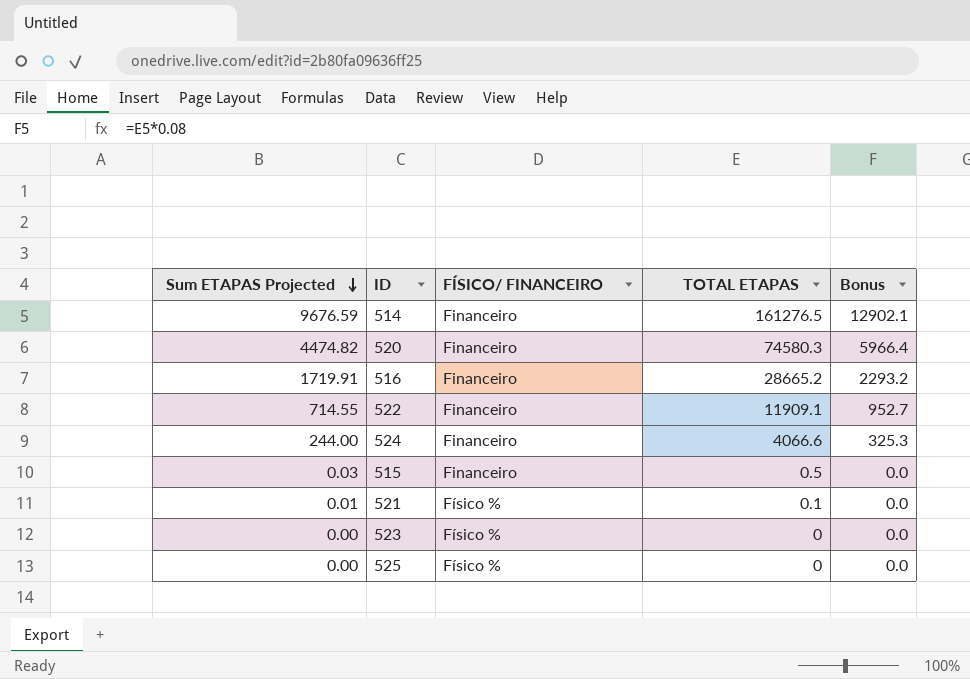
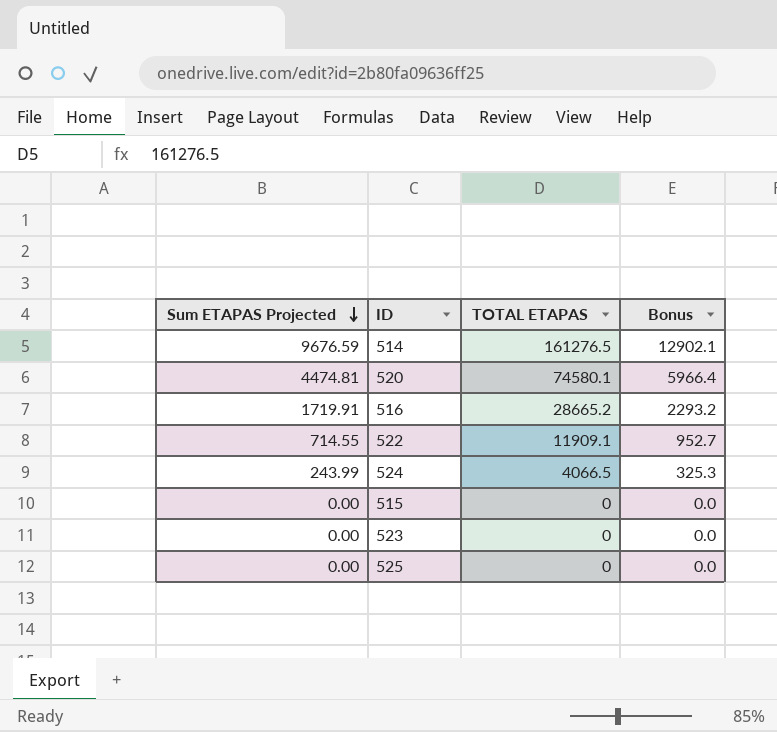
column FÍSICO/ FINANCEIRO | position: 3 -> none
row 521: 0.01 | Físico % | 0.1 | 0.0 -> none
520 | Sum ETAPAS Projected: 4474.82 -> 4474.81
520 | TOTAL ETAPAS: 74580.3 -> 74580.1
524 | Sum ETAPAS Projected: 244.00 -> 243.99
524 | TOTAL ETAPAS: 4066.6 -> 4066.5
515 | Sum ETAPAS Projected: 0.03 -> 0.00
515 | TOTAL ETAPAS: 0.5 -> 0

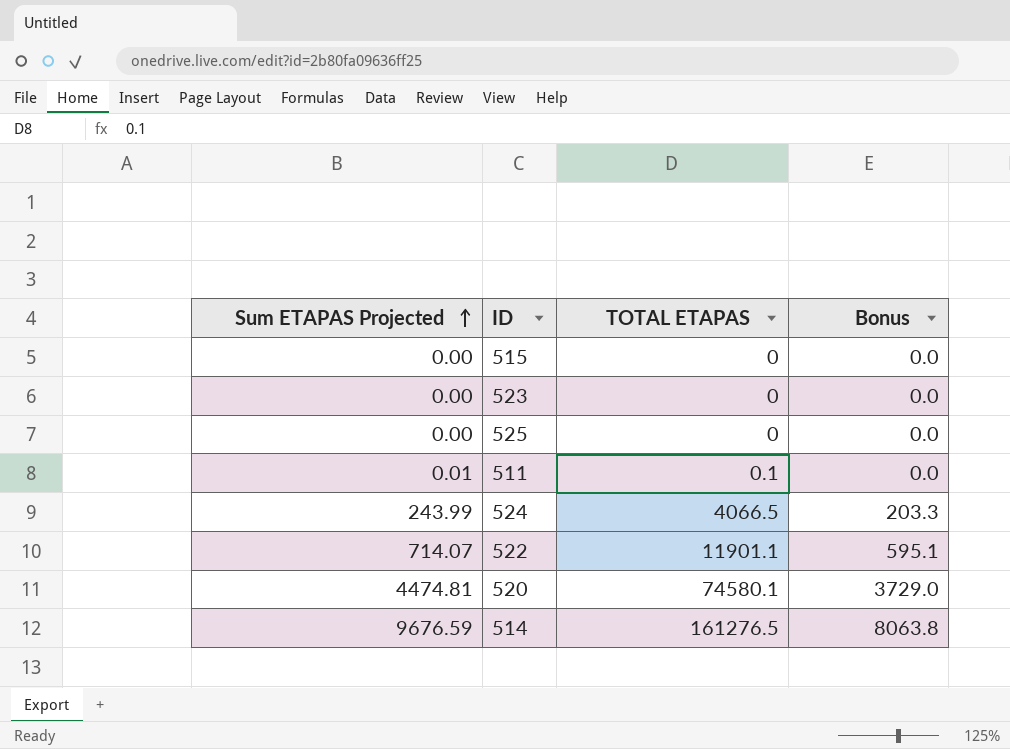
row order: Sum ETAPAS Projected descending -> Sum ETAPAS Projected ascending
column Bonus | formula: [TOTAL ETAPAS] * 0.08 -> [TOTAL ETAPAS] * 0.05
row 516: 1719.91 | 28665.2 | 2293.2 -> none
row 511: none -> 0.01 | 0.1 | 0.0
522 | Sum ETAPAS Projected: 714.55 -> 714.07
522 | TOTAL ETAPAS: 11909.1 -> 11901.1

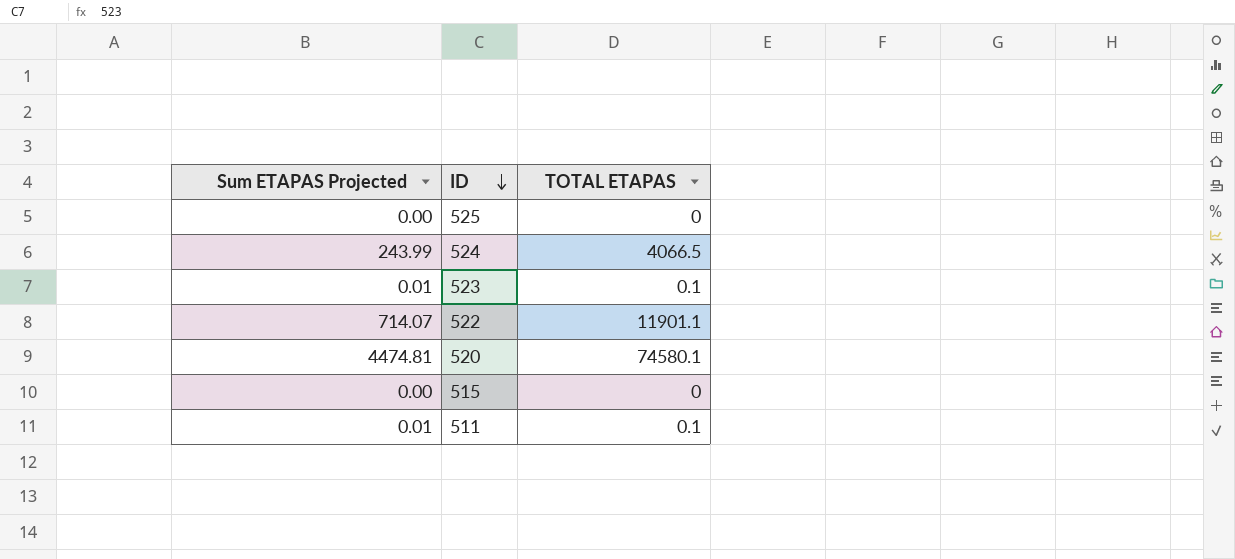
row order: Sum ETAPAS Projected ascending -> ID descending
column Bonus | formula: [TOTAL ETAPAS] * 0.05 -> none
row 514: 9676.59 | 161276.5 | 8063.8 -> none
523 | Sum ETAPAS Projected: 0.00 -> 0.01
523 | TOTAL ETAPAS: 0 -> 0.1

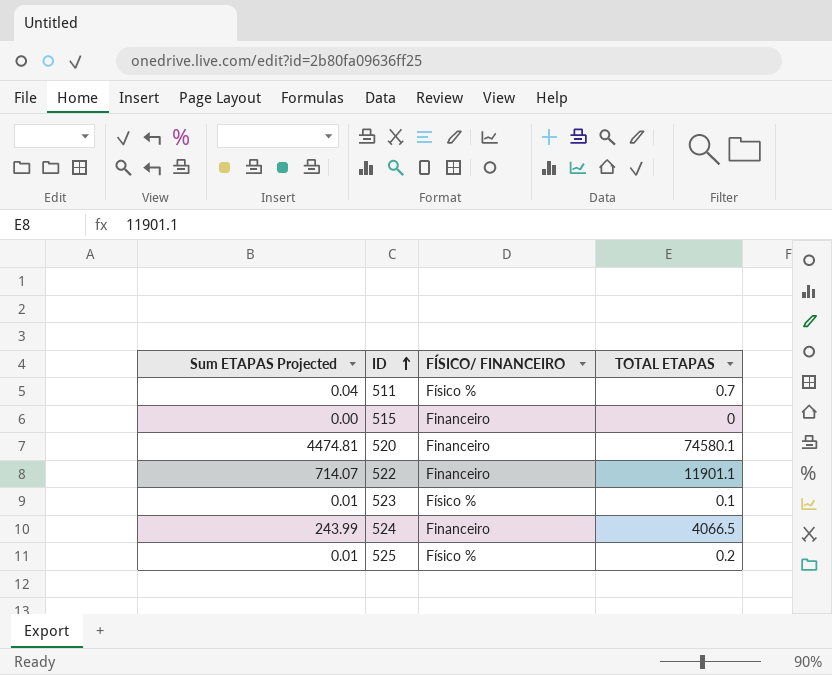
row order: ID descending -> ID ascending
column FÍSICO/ FINANCEIRO | position: none -> 3
511 | Sum ETAPAS Projected: 0.01 -> 0.04
511 | TOTAL ETAPAS: 0.1 -> 0.7
525 | Sum ETAPAS Projected: 0.00 -> 0.01
525 | TOTAL ETAPAS: 0 -> 0.2

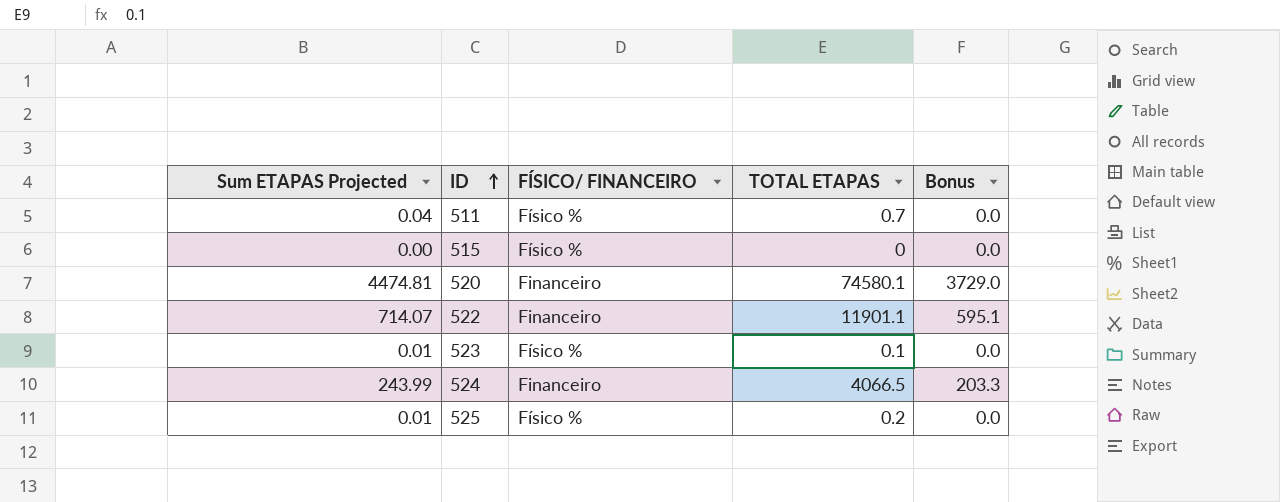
column Bonus | formula: none -> [TOTAL ETAPAS] * 0.05
515 | FÍSICO/ FINANCEIRO: Financeiro -> Físico %

